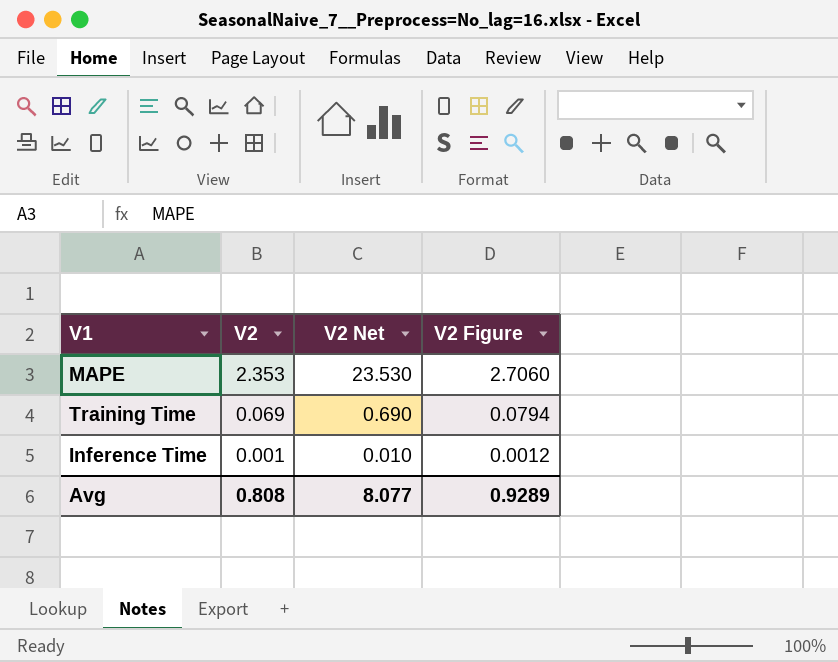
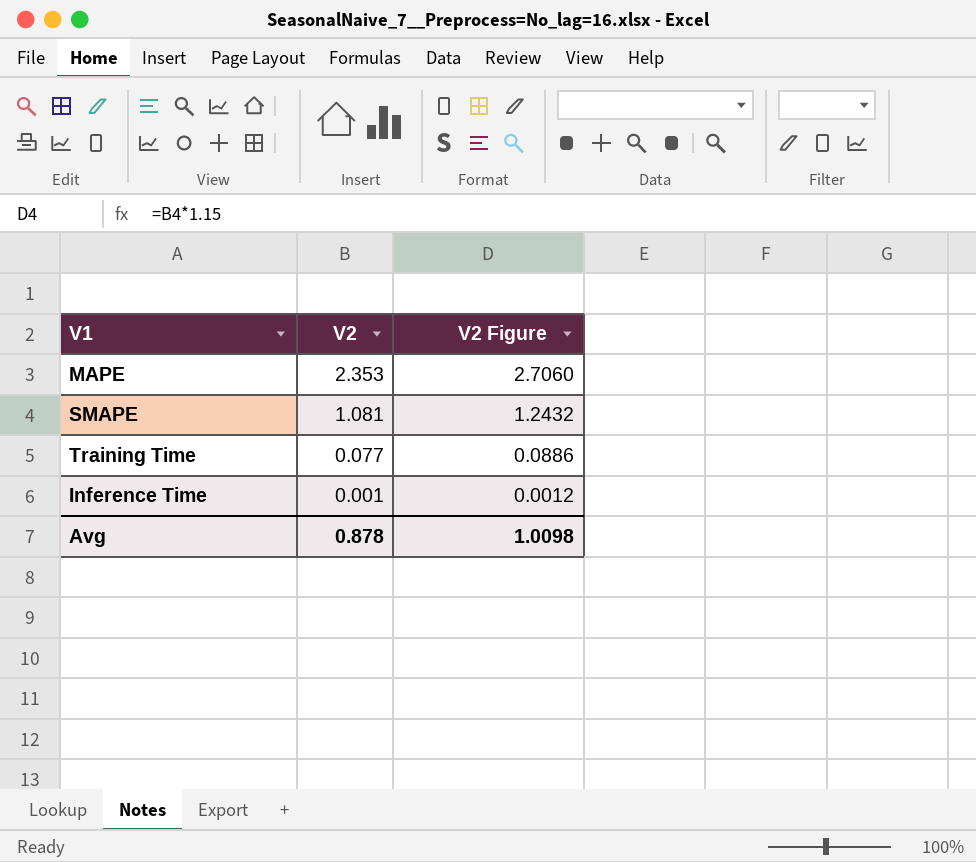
column V2 Net | formula: [V2] * 10 -> none
row SMAPE: none -> 1.081 | 1.2432
Training Time | V2: 0.069 -> 0.077
Training Time | V2 Figure: 0.0794 -> 0.0886
Avg | V2: 0.808 -> 0.878
Avg | V2 Figure: 0.9289 -> 1.0098

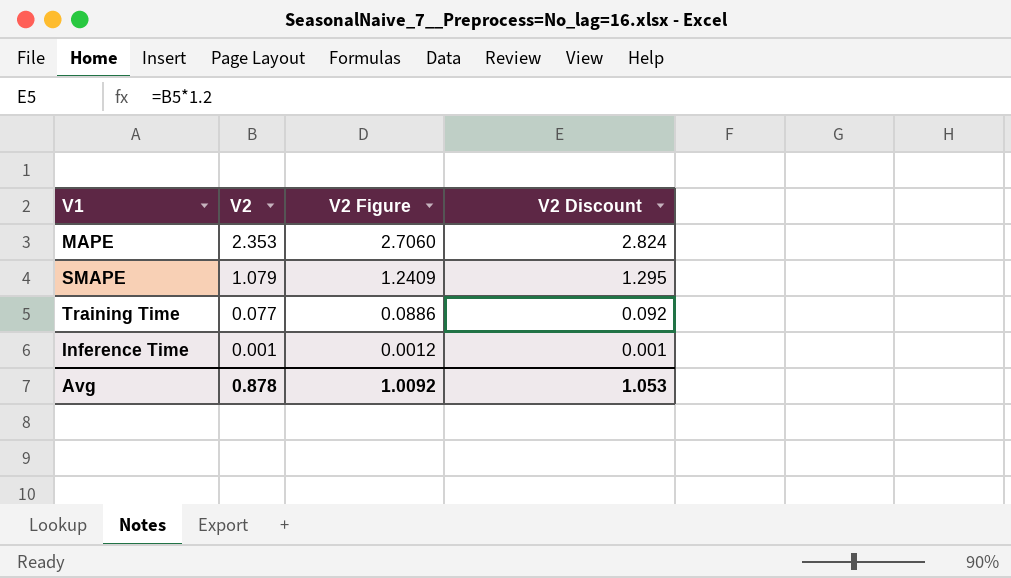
column V2 Discount | formula: none -> [V2] * 1.2
SMAPE | V2: 1.081 -> 1.079
SMAPE | V2 Figure: 1.2432 -> 1.2409
Avg | V2 Figure: 1.0098 -> 1.0092

